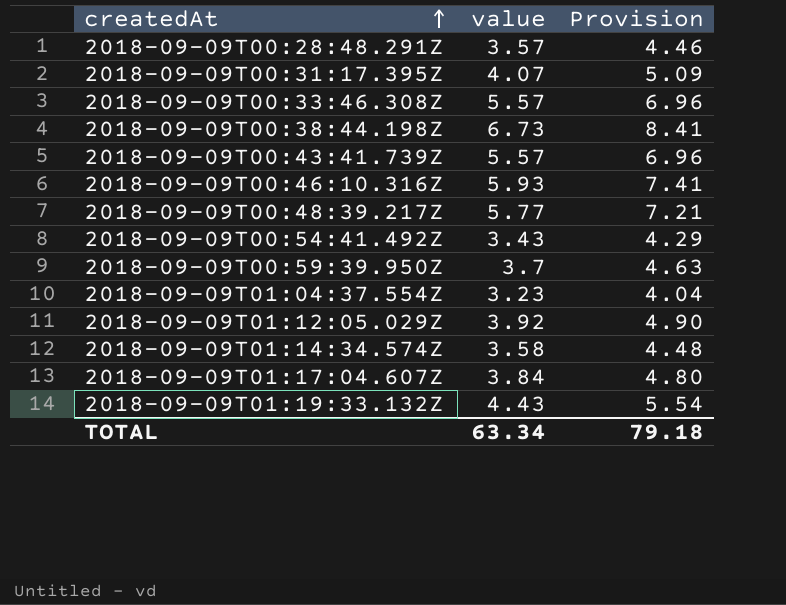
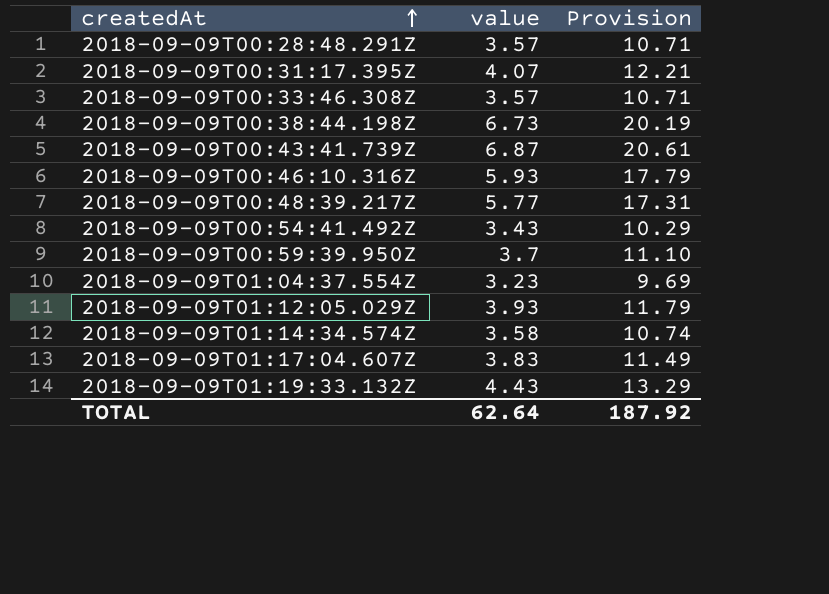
column Provision | formula: [value] * 1.25 -> [value] * 3
2018-09-09T00:33:46.308Z | value: 5.57 -> 3.57
2018-09-09T00:43:41.739Z | value: 5.57 -> 6.87
2018-09-09T01:12:05.029Z | value: 3.92 -> 3.93
2018-09-09T01:17:04.607Z | value: 3.84 -> 3.83
TOTAL | value: 63.34 -> 62.64
TOTAL | Provision: 79.18 -> 187.92

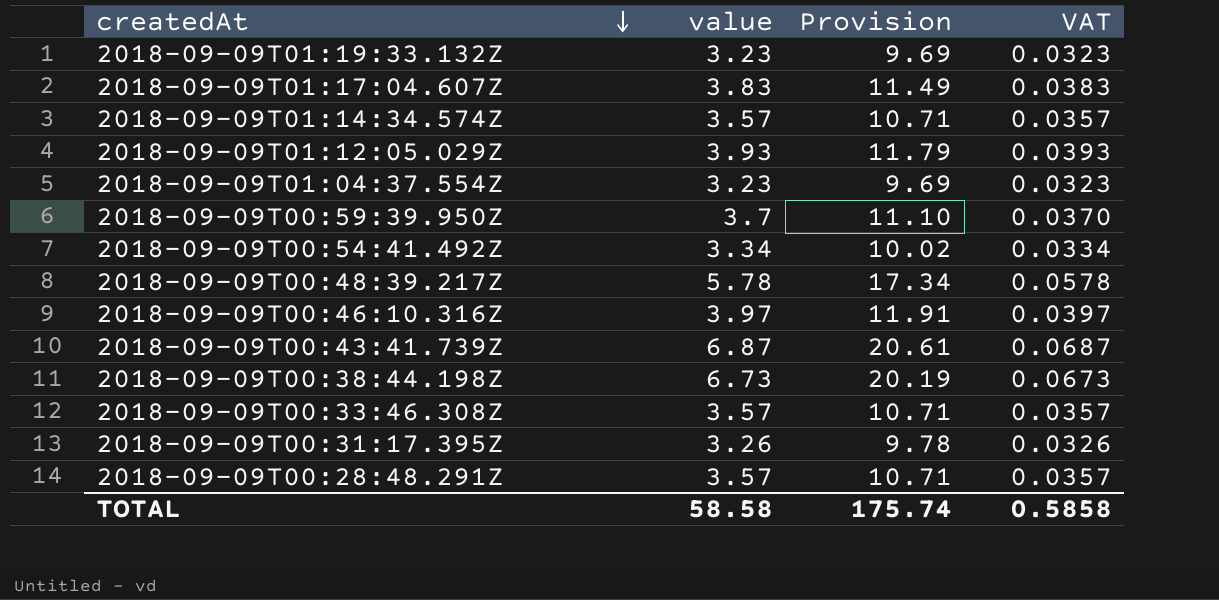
row order: createdAt ascending -> createdAt descending
column VAT | formula: none -> [value] * 0.01
2018-09-09T01:19:33.132Z | value: 4.43 -> 3.23
2018-09-09T01:19:33.132Z | Provision: 13.29 -> 9.69
2018-09-09T01:14:34.574Z | value: 3.58 -> 3.57
2018-09-09T01:14:34.574Z | Provision: 10.74 -> 10.71
2018-09-09T00:54:41.492Z | value: 3.43 -> 3.34
2018-09-09T00:54:41.492Z | Provision: 10.29 -> 10.02
2018-09-09T00:48:39.217Z | value: 5.77 -> 5.78
2018-09-09T00:48:39.217Z | Provision: 17.31 -> 17.34
2018-09-09T00:46:10.316Z | value: 5.93 -> 3.97
2018-09-09T00:46:10.316Z | Provision: 17.79 -> 11.91
2018-09-09T00:31:17.395Z | value: 4.07 -> 3.26
2018-09-09T00:31:17.395Z | Provision: 12.21 -> 9.78
TOTAL | value: 62.64 -> 58.58
TOTAL | Provision: 187.92 -> 175.74

